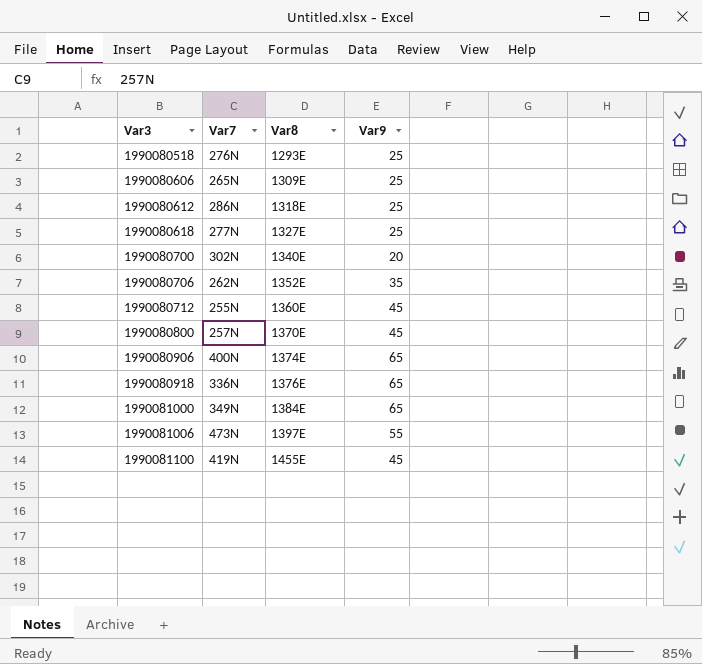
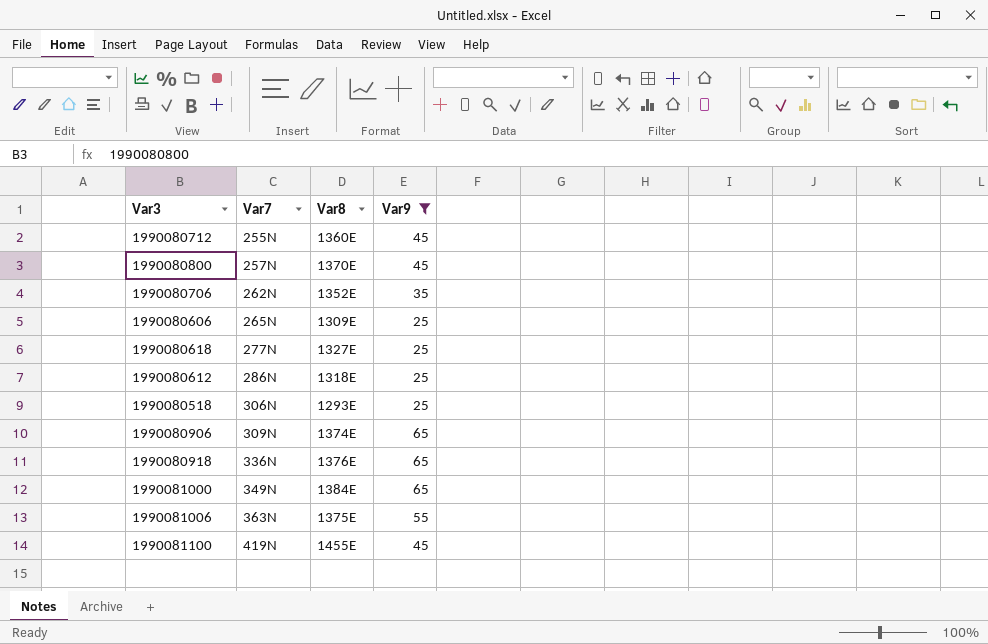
filter: none -> Var9 != 20
row order: Var3 ascending -> Var7 ascending
1990080518 | Var7: 276N -> 306N
1990080906 | Var7: 400N -> 309N
1990081006 | Var7: 473N -> 363N
1990081006 | Var8: 1397E -> 1375E

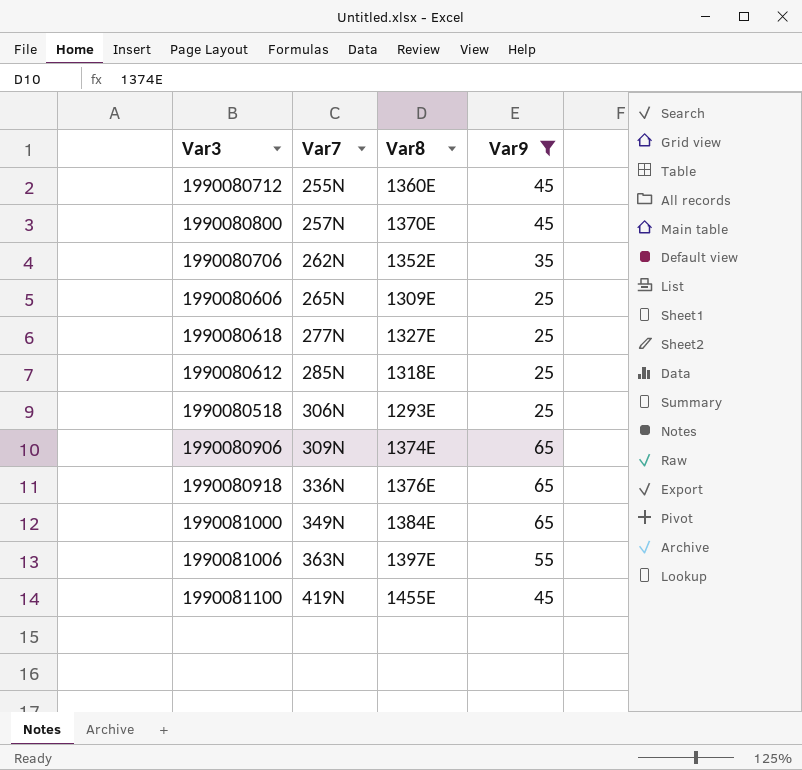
1990080612 | Var7: 286N -> 285N
1990081006 | Var8: 1375E -> 1397E

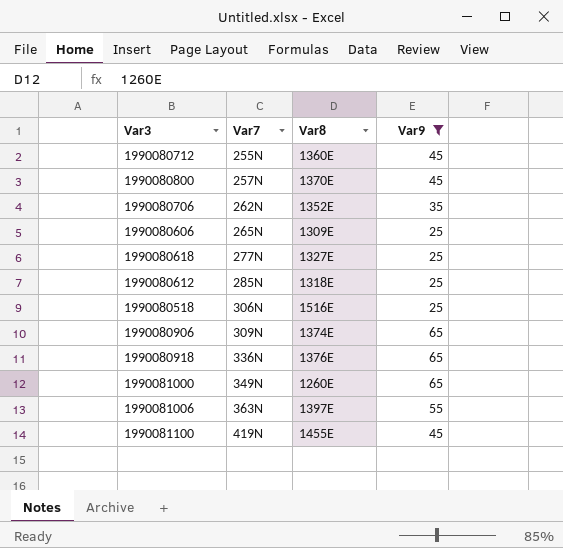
1990080518 | Var8: 1293E -> 1516E
1990081000 | Var8: 1384E -> 1260E

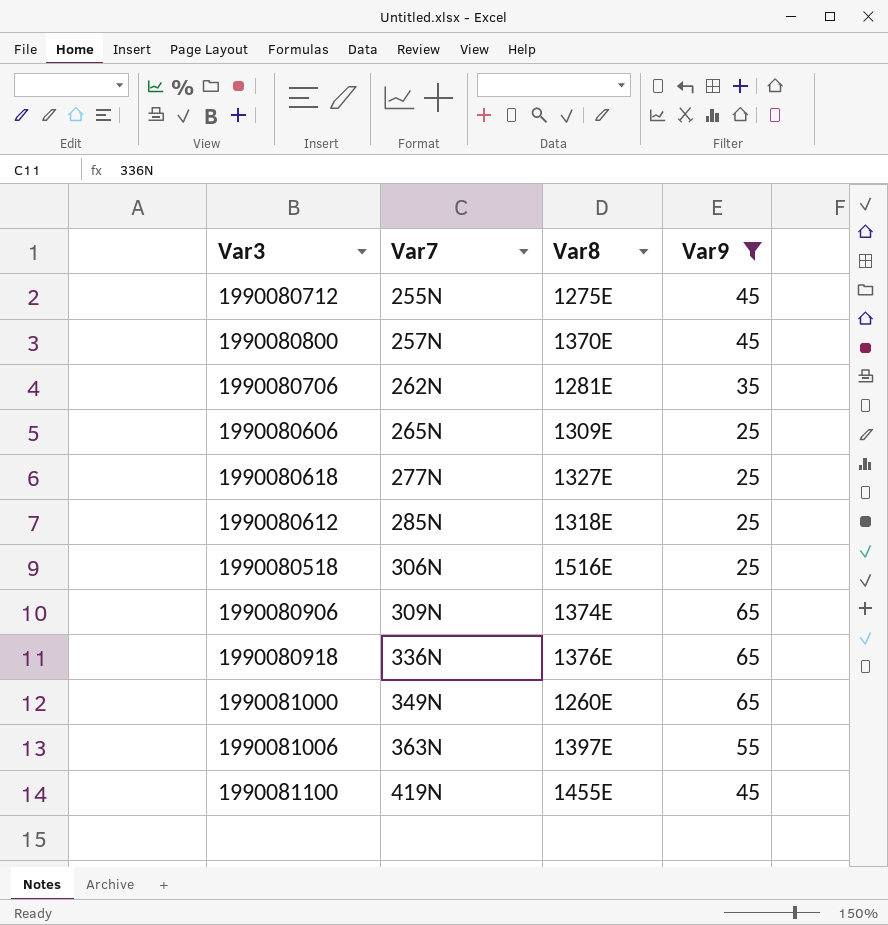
1990080712 | Var8: 1360E -> 1275E
1990080706 | Var8: 1352E -> 1281E

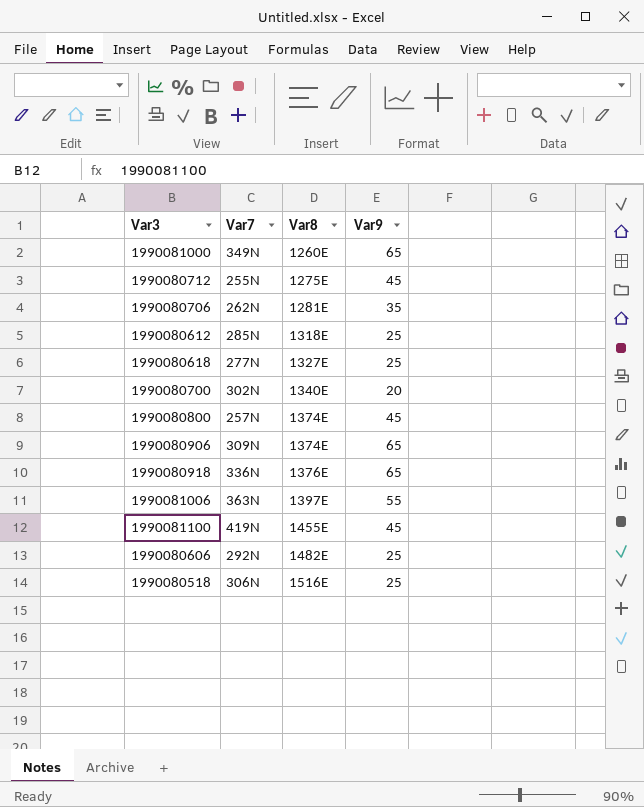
filter: Var9 != 20 -> none
row order: Var7 ascending -> Var8 ascending
1990080800 | Var8: 1370E -> 1374E
1990080606 | Var7: 265N -> 292N
1990080606 | Var8: 1309E -> 1482E

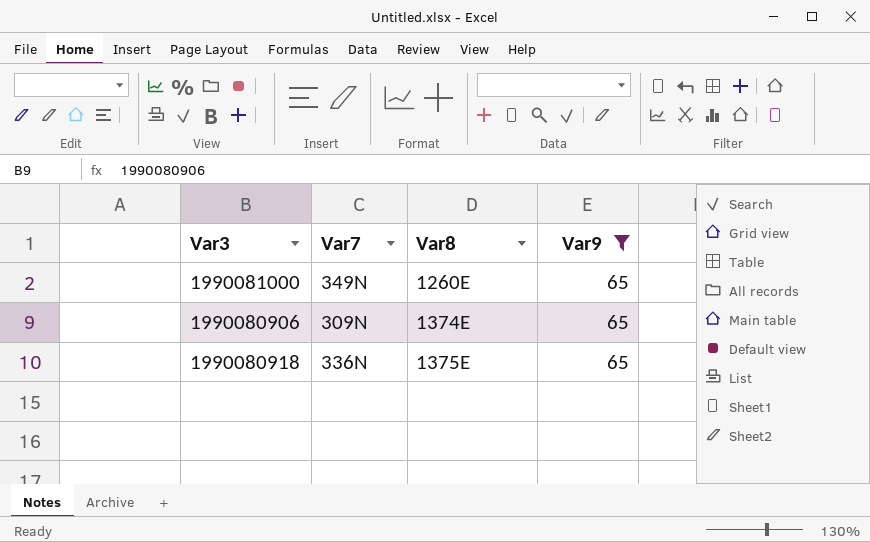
filter: none -> Var9 = 65
1990080918 | Var8: 1376E -> 1375E

